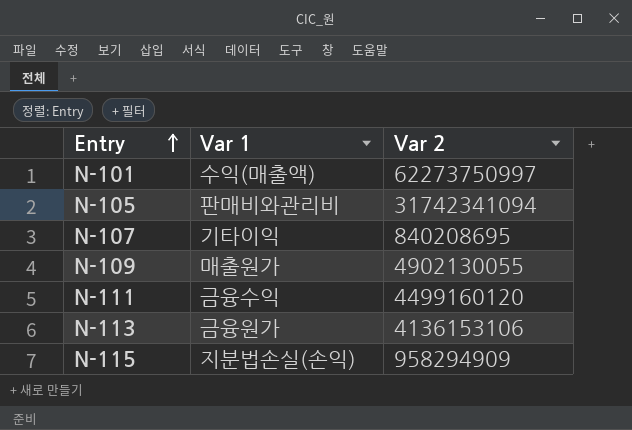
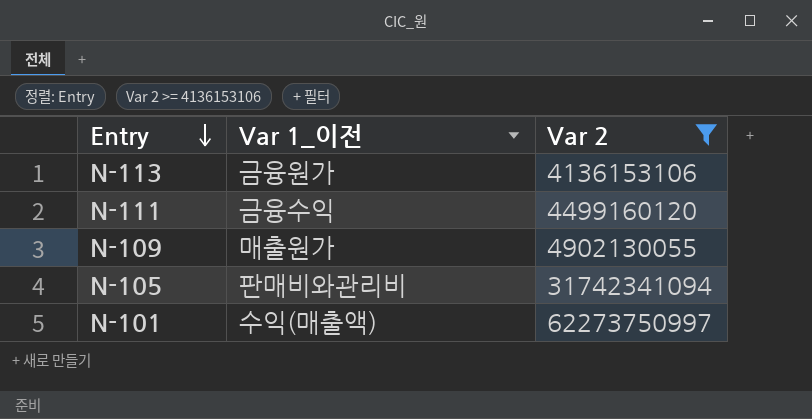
filter: none -> Var 2 >= 4136153106
row order: Entry ascending -> Entry descending
column name: Var 1 -> Var 1_이전

